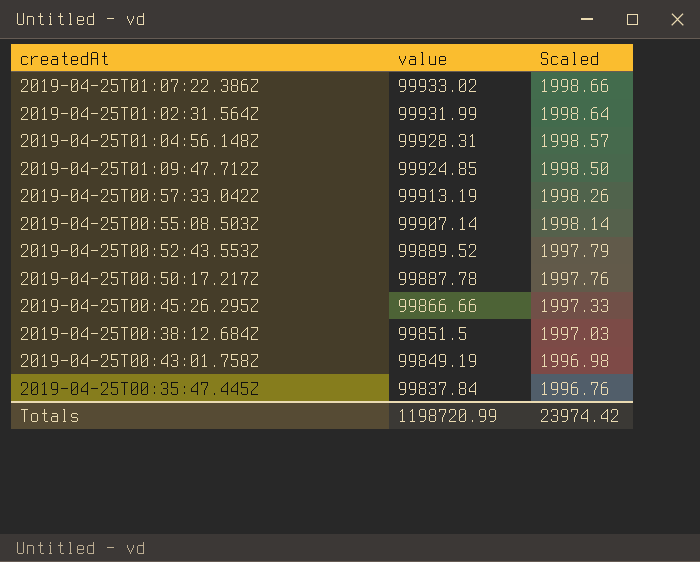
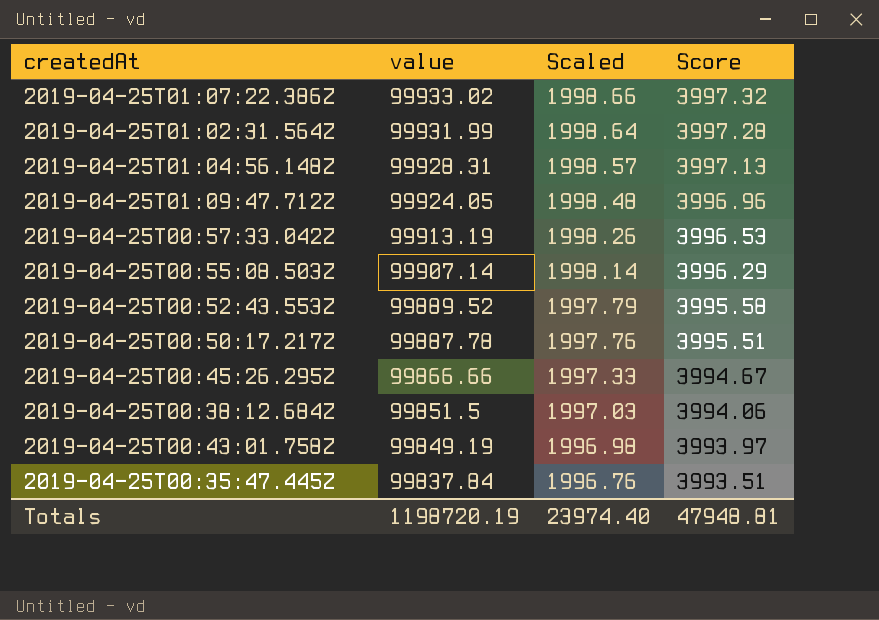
column Score | formula: none -> [value] * 0.04
2019-04-25T01:09:47.712Z | value: 99924.85 -> 99924.05
2019-04-25T01:09:47.712Z | Scaled: 1998.50 -> 1998.48
Totals | value: 1198720.99 -> 1198720.19
Totals | Scaled: 23974.42 -> 23974.40

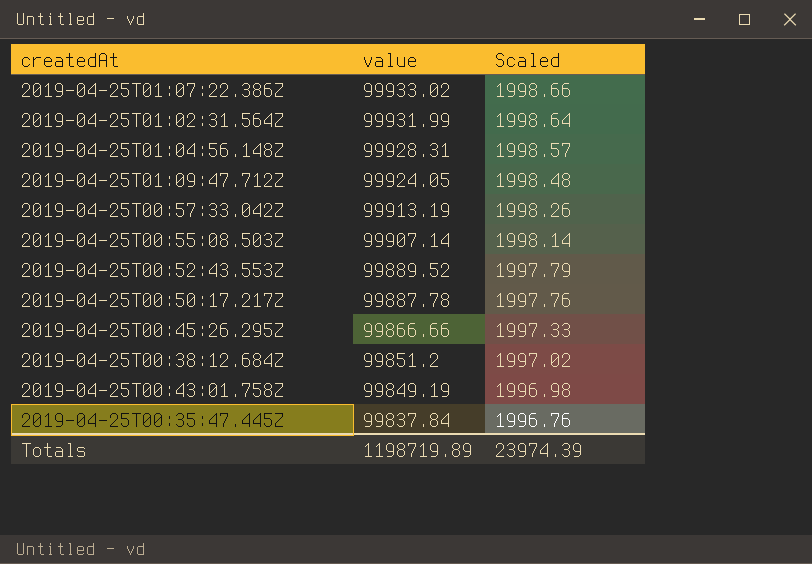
column Score | formula: [value] * 0.04 -> none
2019-04-25T00:38:12.684Z | value: 99851.5 -> 99851.2
2019-04-25T00:38:12.684Z | Scaled: 1997.03 -> 1997.02
Totals | value: 1198720.19 -> 1198719.89
Totals | Scaled: 23974.40 -> 23974.39

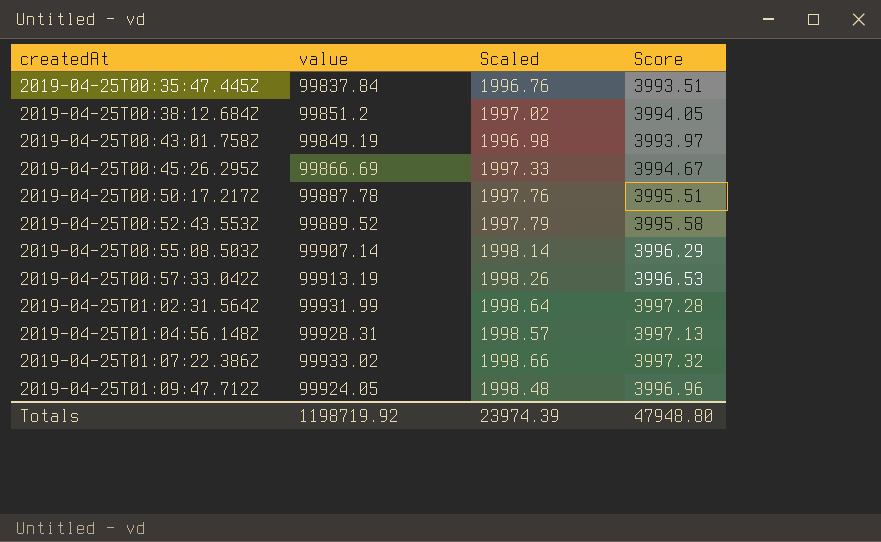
row order: value descending -> createdAt ascending
column Score | formula: none -> [value] * 0.04
2019-04-25T00:45:26.295Z | value: 99866.66 -> 99866.69
Totals | value: 1198719.89 -> 1198719.92

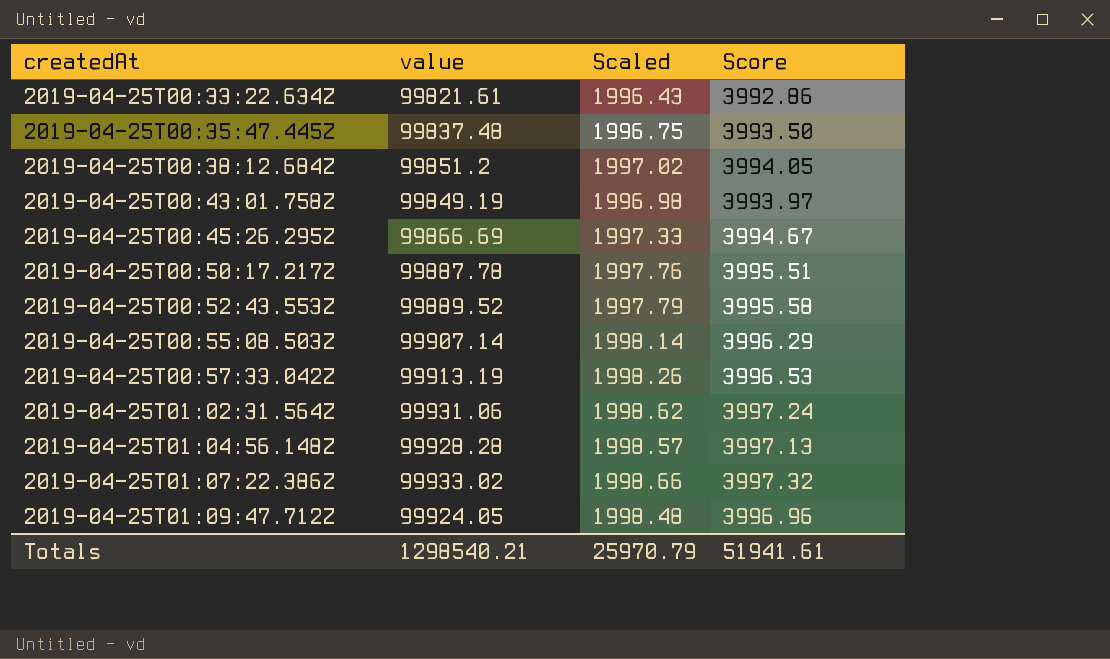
row 2019-04-25T00:33:22.634Z: none -> 99821.61 | 1996.43 | 3992.86
2019-04-25T00:35:47.445Z | value: 99837.84 -> 99837.48
2019-04-25T00:35:47.445Z | Scaled: 1996.76 -> 1996.75
2019-04-25T00:35:47.445Z | Score: 3993.51 -> 3993.50
2019-04-25T01:02:31.564Z | value: 99931.99 -> 99931.06
2019-04-25T01:02:31.564Z | Scaled: 1998.64 -> 1998.62
2019-04-25T01:02:31.564Z | Score: 3997.28 -> 3997.24
2019-04-25T01:04:56.148Z | value: 99928.31 -> 99928.28
Totals | value: 1198719.92 -> 1298540.21
Totals | Scaled: 23974.39 -> 25970.79
Totals | Score: 47948.80 -> 51941.61

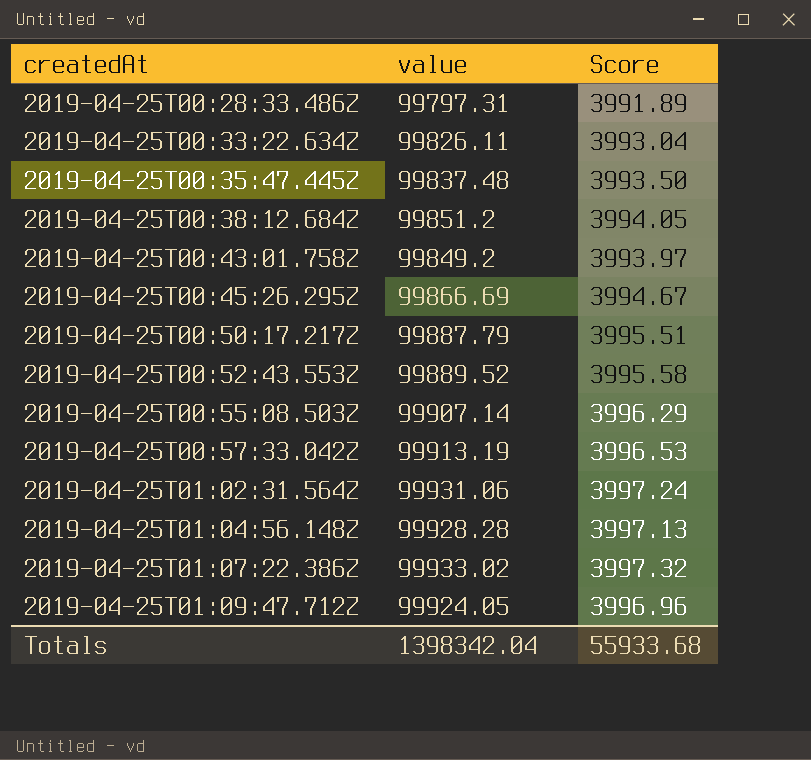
column Scaled | formula: [value] * 0.02 -> none
row 2019-04-25T00:28:33.486Z: none -> 99797.31 | 3991.89
2019-04-25T00:33:22.634Z | value: 99821.61 -> 99826.11
2019-04-25T00:33:22.634Z | Score: 3992.86 -> 3993.04
2019-04-25T00:43:01.758Z | value: 99849.19 -> 99849.2
2019-04-25T00:50:17.217Z | value: 99887.78 -> 99887.79
Totals | value: 1298540.21 -> 1398342.04
Totals | Score: 51941.61 -> 55933.68

